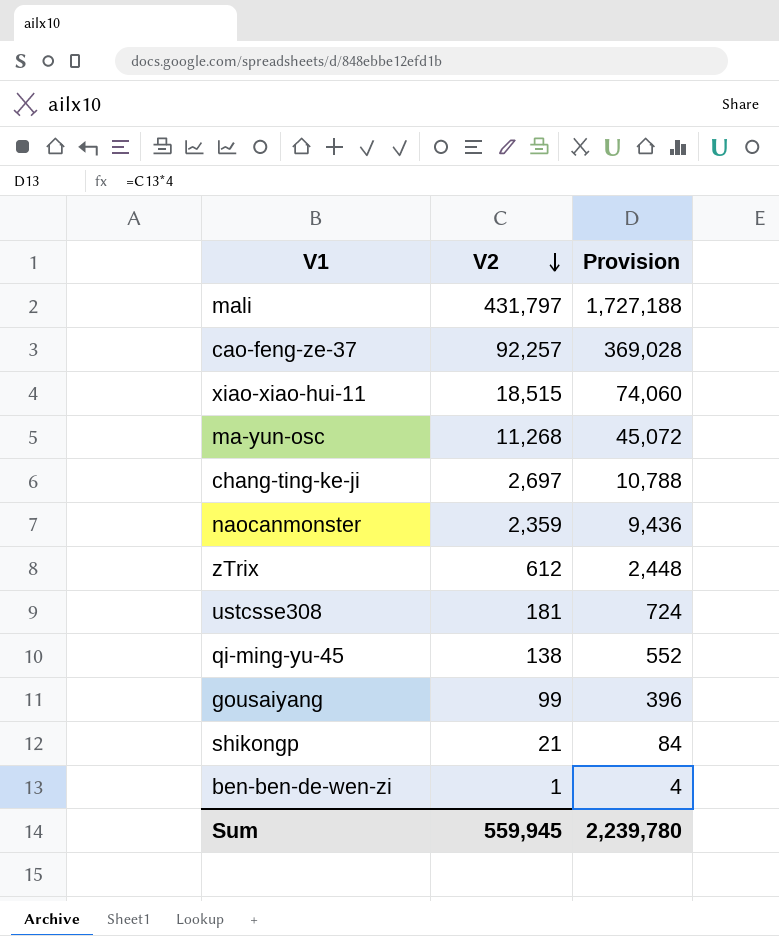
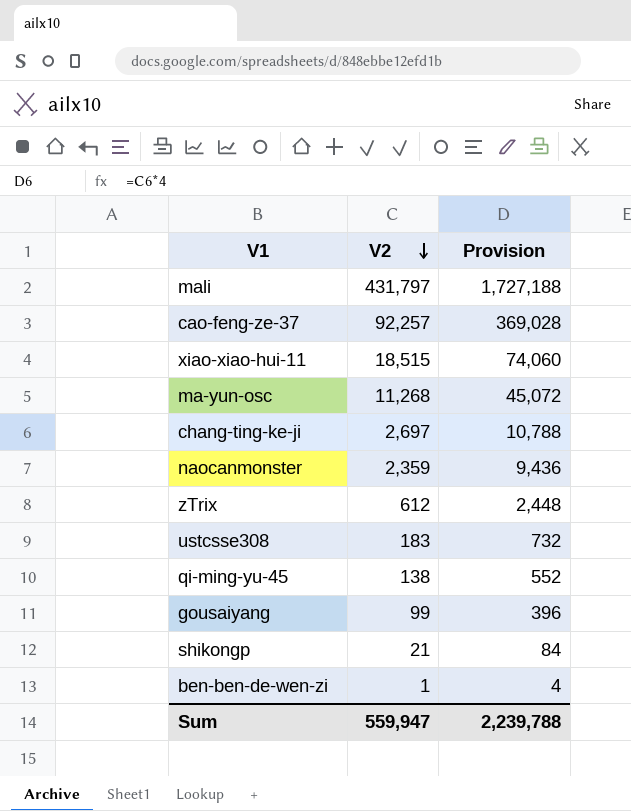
ustcsse308 | V2: 181 -> 183
ustcsse308 | Provision: 724 -> 732
Sum | V2: 559,945 -> 559,947
Sum | Provision: 2,239,780 -> 2,239,788

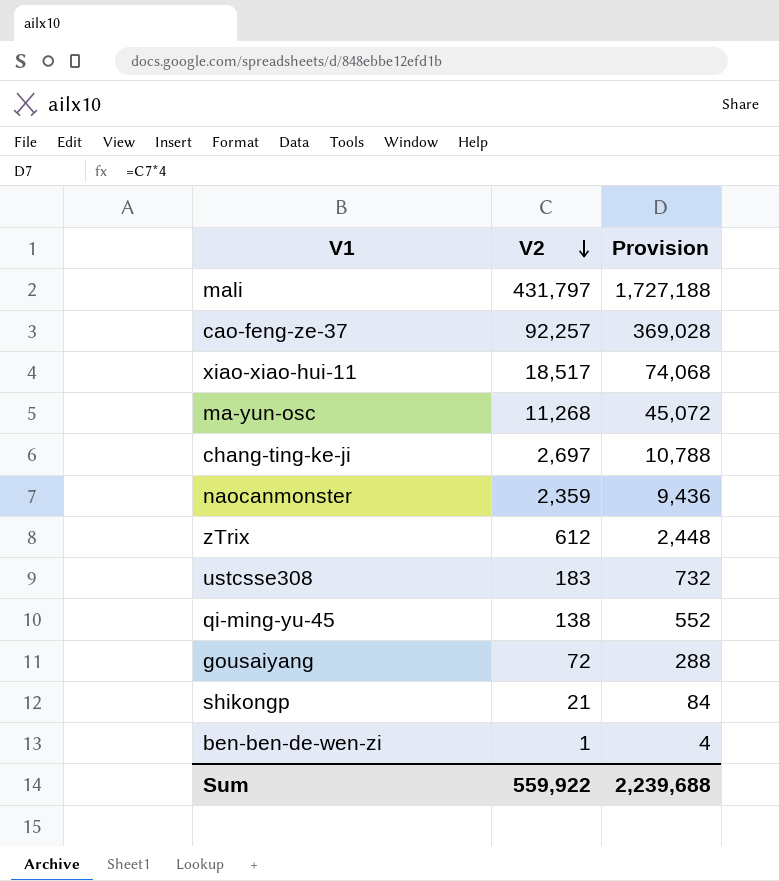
xiao-xiao-hui-11 | V2: 18,515 -> 18,517
xiao-xiao-hui-11 | Provision: 74,060 -> 74,068
gousaiyang | V2: 99 -> 72
gousaiyang | Provision: 396 -> 288
Sum | V2: 559,947 -> 559,922
Sum | Provision: 2,239,788 -> 2,239,688

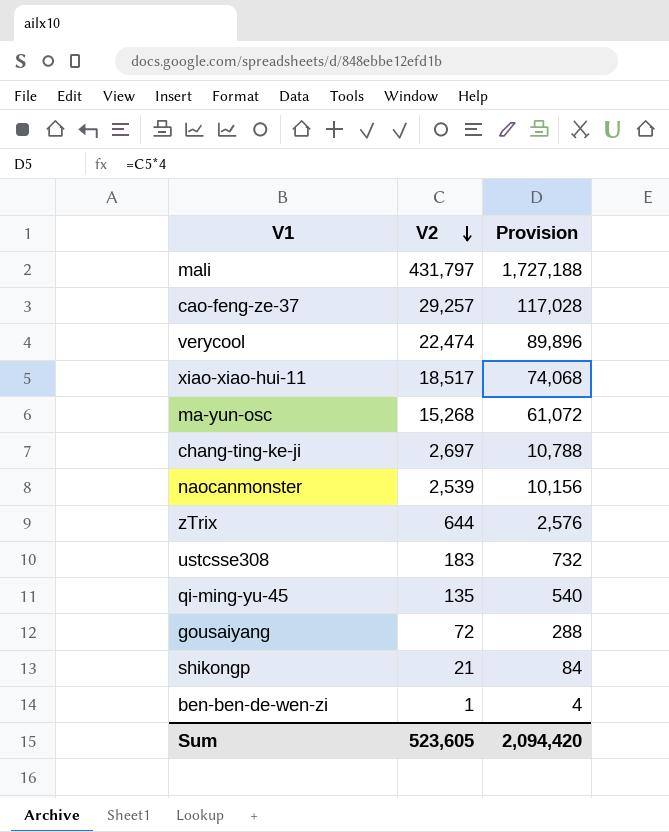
cao-feng-ze-37 | V2: 92,257 -> 29,257
cao-feng-ze-37 | Provision: 369,028 -> 117,028
row verycool: none -> 22,474 | 89,896
ma-yun-osc | V2: 11,268 -> 15,268
ma-yun-osc | Provision: 45,072 -> 61,072
naocanmonster | V2: 2,359 -> 2,539
naocanmonster | Provision: 9,436 -> 10,156
zTrix | V2: 612 -> 644
zTrix | Provision: 2,448 -> 2,576
qi-ming-yu-45 | V2: 138 -> 135
qi-ming-yu-45 | Provision: 552 -> 540
Sum | V2: 559,922 -> 523,605
Sum | Provision: 2,239,688 -> 2,094,420

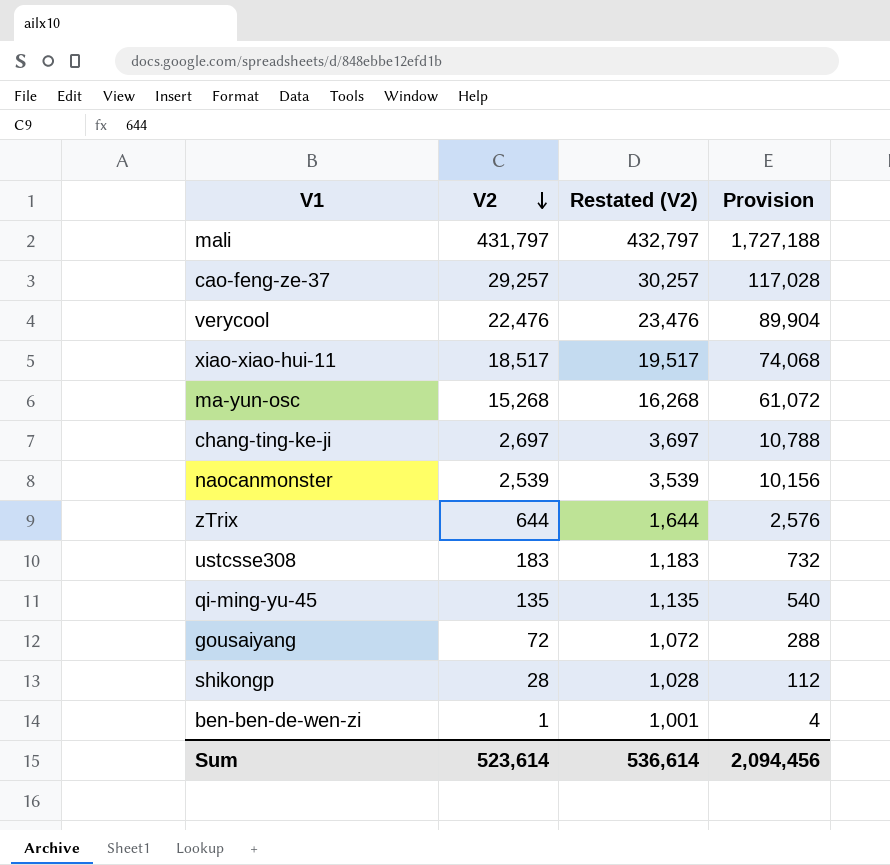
column Restated (V2) | formula: none -> [V2] + 1000
verycool | V2: 22,474 -> 22,476
verycool | Provision: 89,896 -> 89,904
shikongp | V2: 21 -> 28
shikongp | Provision: 84 -> 112
Sum | V2: 523,605 -> 523,614
Sum | Provision: 2,094,420 -> 2,094,456

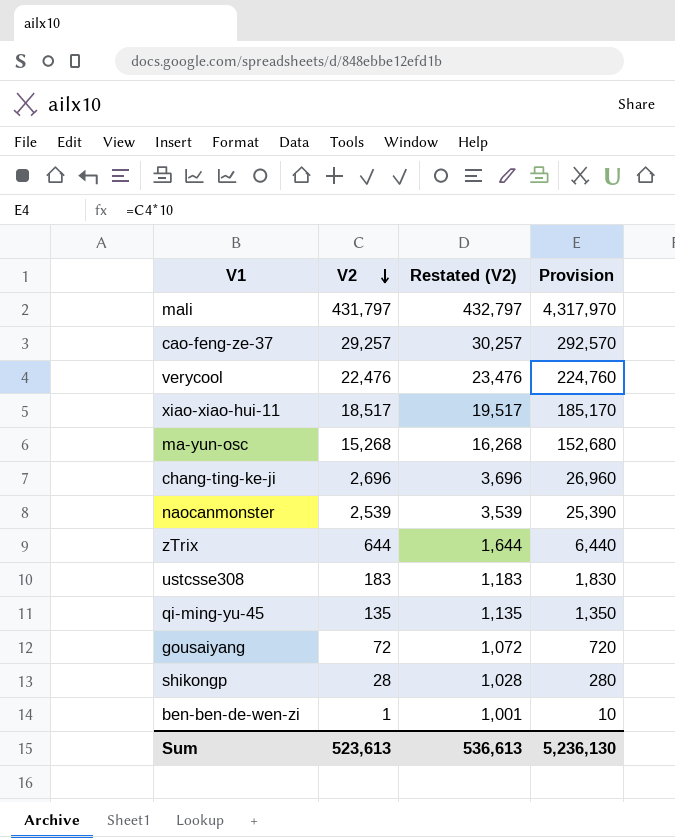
column Provision | formula: [V2] * 4 -> [V2] * 10
chang-ting-ke-ji | V2: 2,697 -> 2,696
chang-ting-ke-ji | Restated (V2): 3,697 -> 3,696
Sum | V2: 523,614 -> 523,613
Sum | Restated (V2): 536,614 -> 536,613
Sum | Provision: 2,094,456 -> 5,236,130

